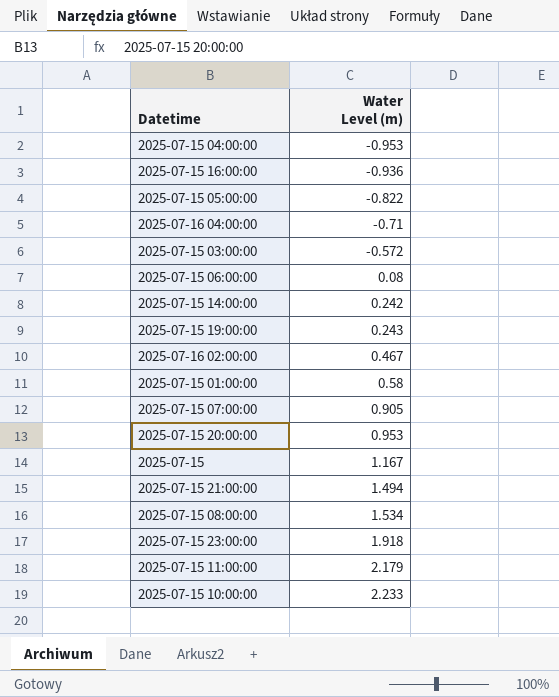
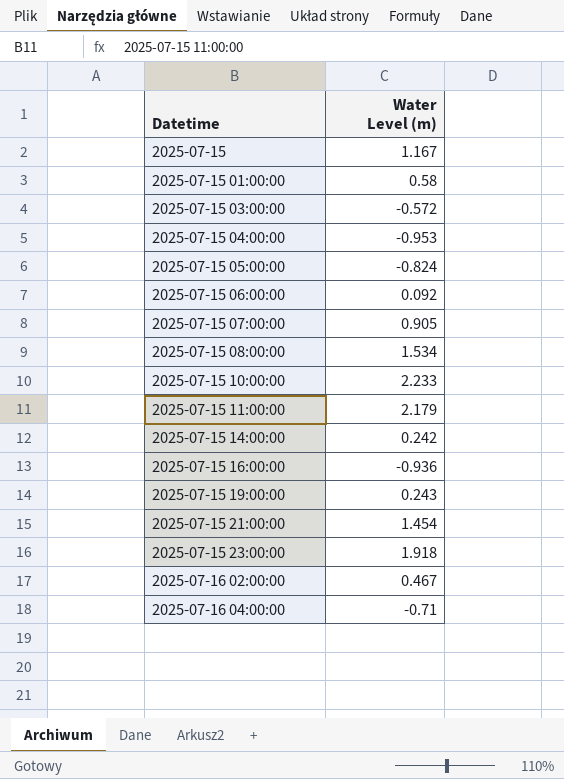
row order: Water Level (m) ascending -> Datetime ascending
row 2025-07-15 20:00:00: 0.953 -> none
2025-07-15 05:00:00 | Water Level (m): -0.822 -> -0.824
2025-07-15 06:00:00 | Water Level (m): 0.08 -> 0.092
2025-07-15 21:00:00 | Water Level (m): 1.494 -> 1.454

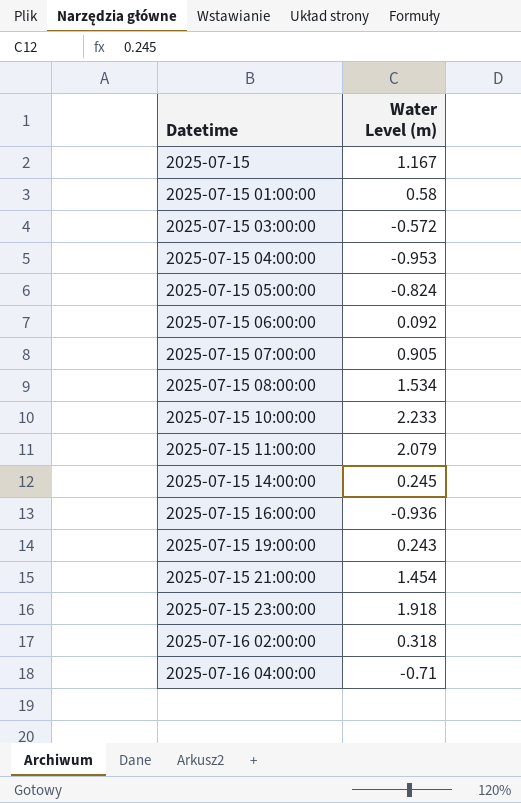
2025-07-15 11:00:00 | Water Level (m): 2.179 -> 2.079
2025-07-15 14:00:00 | Water Level (m): 0.242 -> 0.245
2025-07-16 02:00:00 | Water Level (m): 0.467 -> 0.318

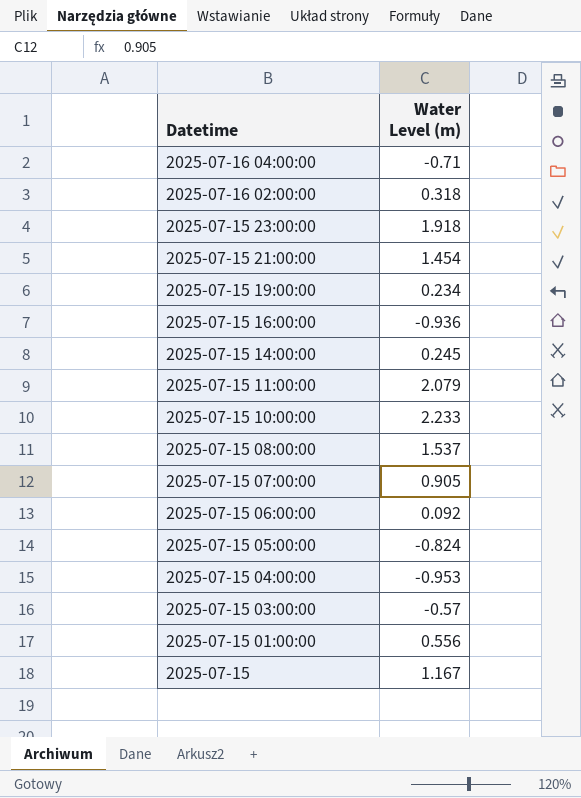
row order: Datetime ascending -> Datetime descending
2025-07-15 19:00:00 | Water Level (m): 0.243 -> 0.234
2025-07-15 08:00:00 | Water Level (m): 1.534 -> 1.537
2025-07-15 03:00:00 | Water Level (m): -0.572 -> -0.57
2025-07-15 01:00:00 | Water Level (m): 0.58 -> 0.556

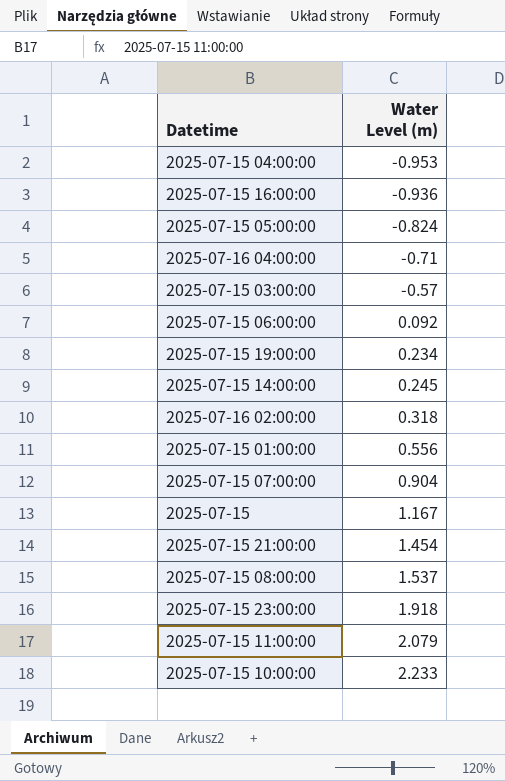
row order: Datetime descending -> Water Level (m) ascending
2025-07-15 07:00:00 | Water Level (m): 0.905 -> 0.904

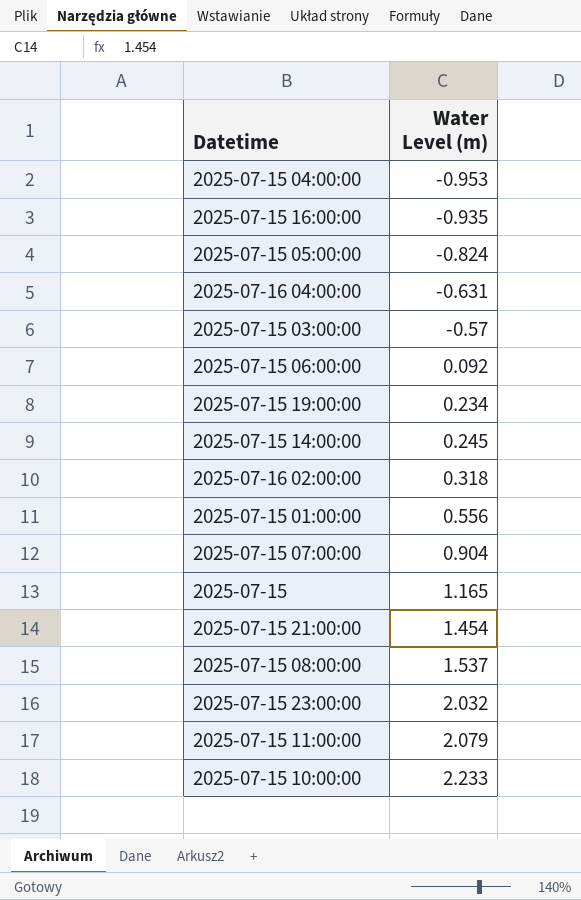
2025-07-15 16:00:00 | Water Level (m): -0.936 -> -0.935
2025-07-16 04:00:00 | Water Level (m): -0.71 -> -0.631
2025-07-15 | Water Level (m): 1.167 -> 1.165
2025-07-15 23:00:00 | Water Level (m): 1.918 -> 2.032

